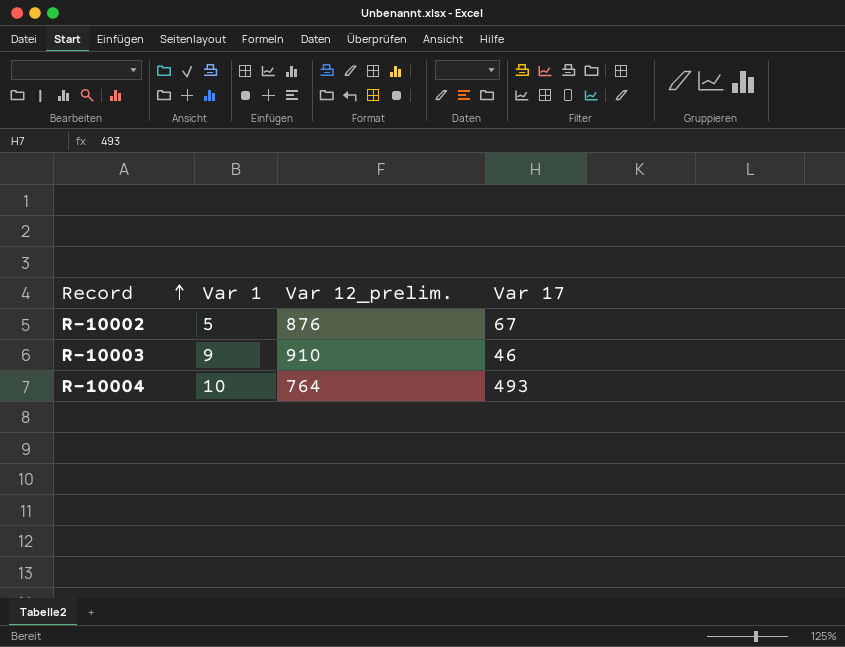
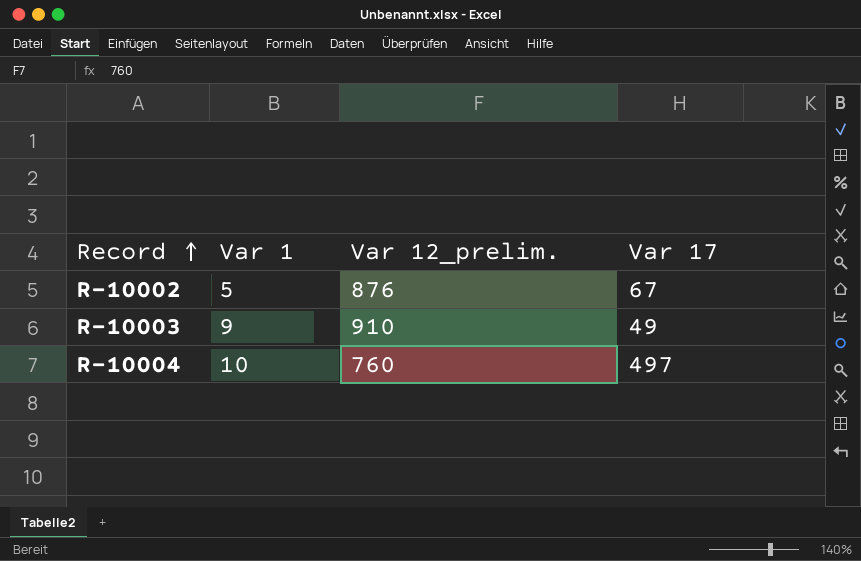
R-10003 | Var 17: 46 -> 49
R-10004 | Var 12_prelim.: 764 -> 760
R-10004 | Var 17: 493 -> 497

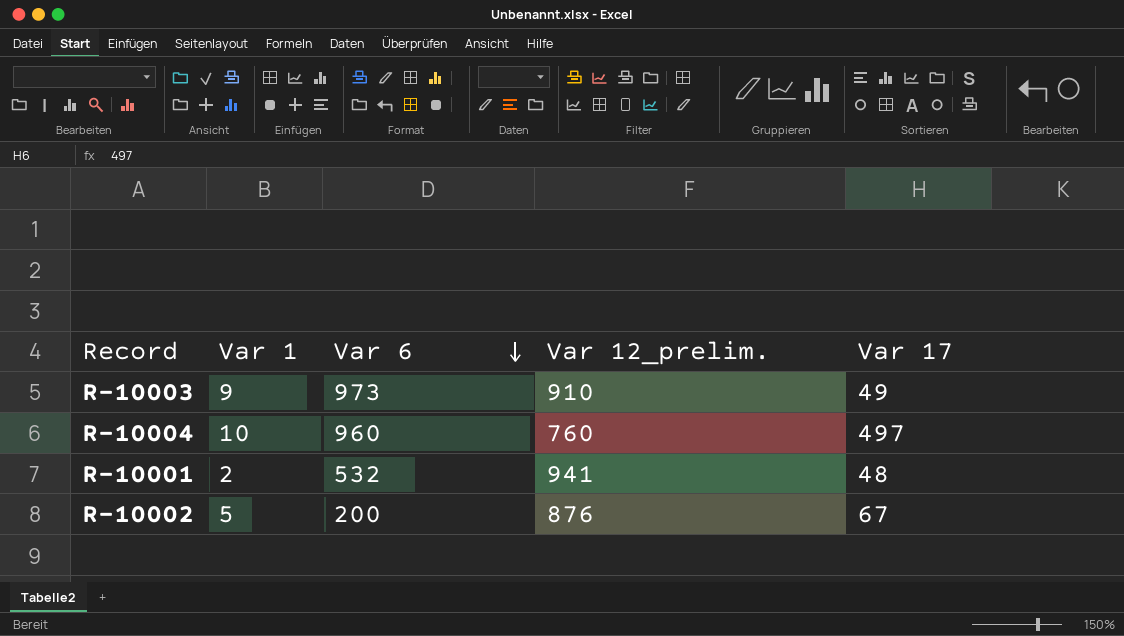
row order: Record ascending -> Var 6 descending
column Var 6 | position: none -> 3
row R-10001: none -> 2 | 532 | 941 | 48

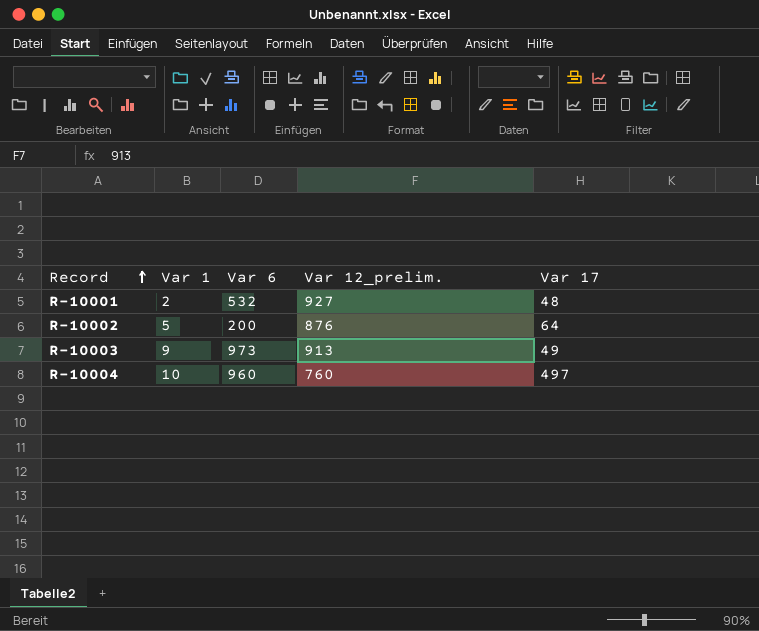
row order: Var 6 descending -> Record ascending
R-10001 | Var 12_prelim.: 941 -> 927
R-10002 | Var 17: 67 -> 64
R-10003 | Var 12_prelim.: 910 -> 913

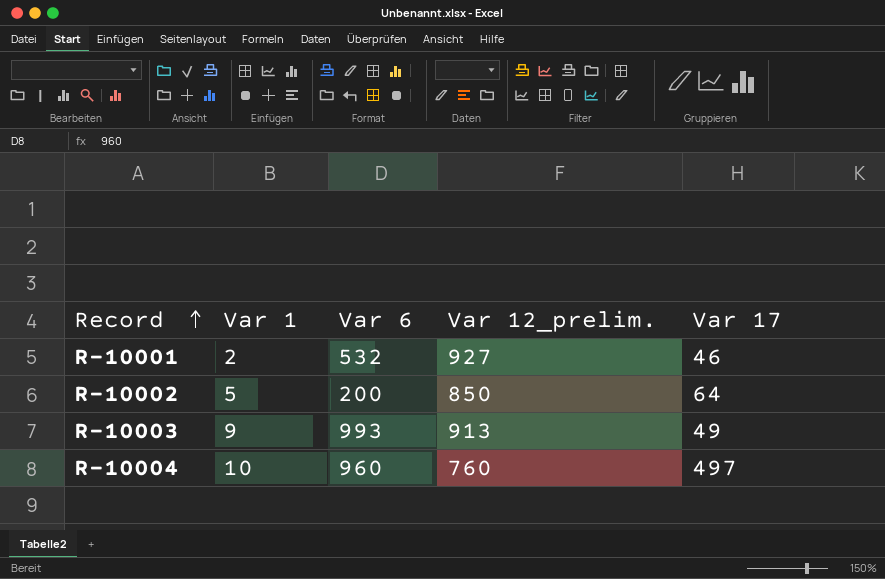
R-10001 | Var 17: 48 -> 46
R-10002 | Var 12_prelim.: 876 -> 850
R-10003 | Var 6: 973 -> 993

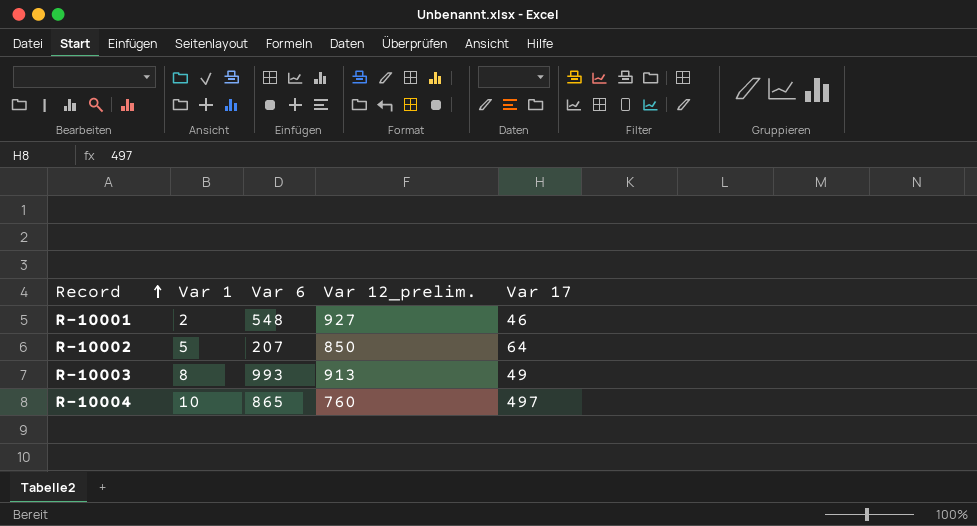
R-10001 | Var 6: 532 -> 548
R-10002 | Var 6: 200 -> 207
R-10003 | Var 1: 9 -> 8
R-10004 | Var 6: 960 -> 865

